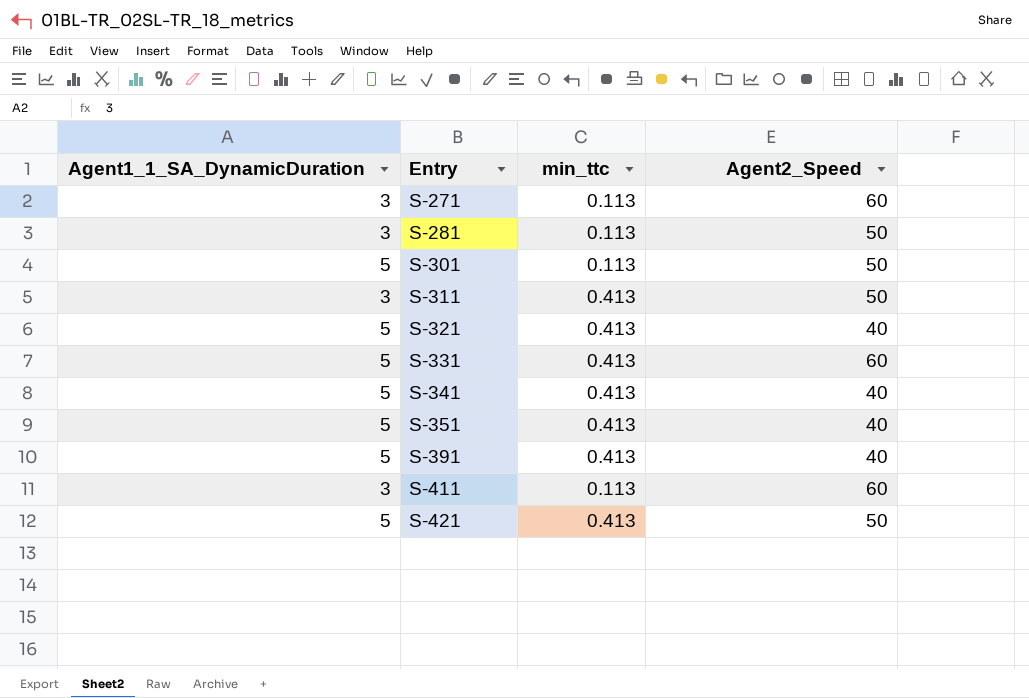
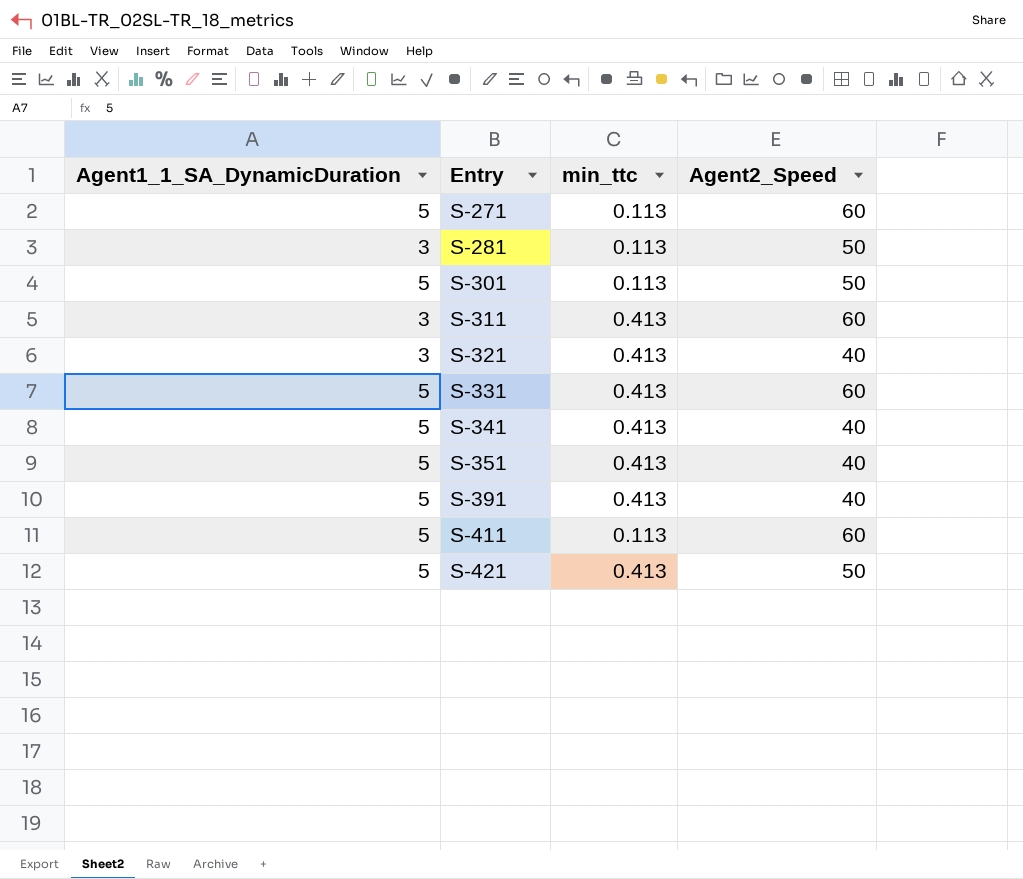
S-271 | Agent1_1_SA_DynamicDuration: 3 -> 5
S-311 | Agent2_Speed: 50 -> 60
S-321 | Agent1_1_SA_DynamicDuration: 5 -> 3
S-411 | Agent1_1_SA_DynamicDuration: 3 -> 5

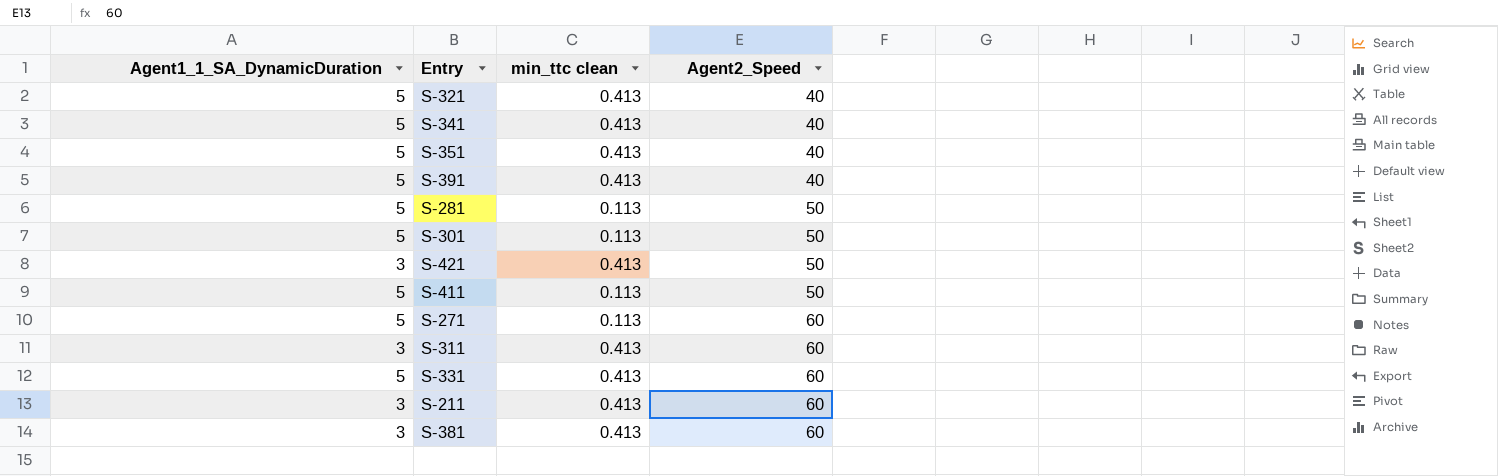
row order: Entry ascending -> Agent2_Speed ascending
column name: min_ttc -> min_ttc clean
S-321 | Agent1_1_SA_DynamicDuration: 3 -> 5
S-281 | Agent1_1_SA_DynamicDuration: 3 -> 5
S-421 | Agent1_1_SA_DynamicDuration: 5 -> 3
S-411 | Agent2_Speed: 60 -> 50
row S-211: none -> 3 | 0.413 | 60
row S-381: none -> 3 | 0.413 | 60

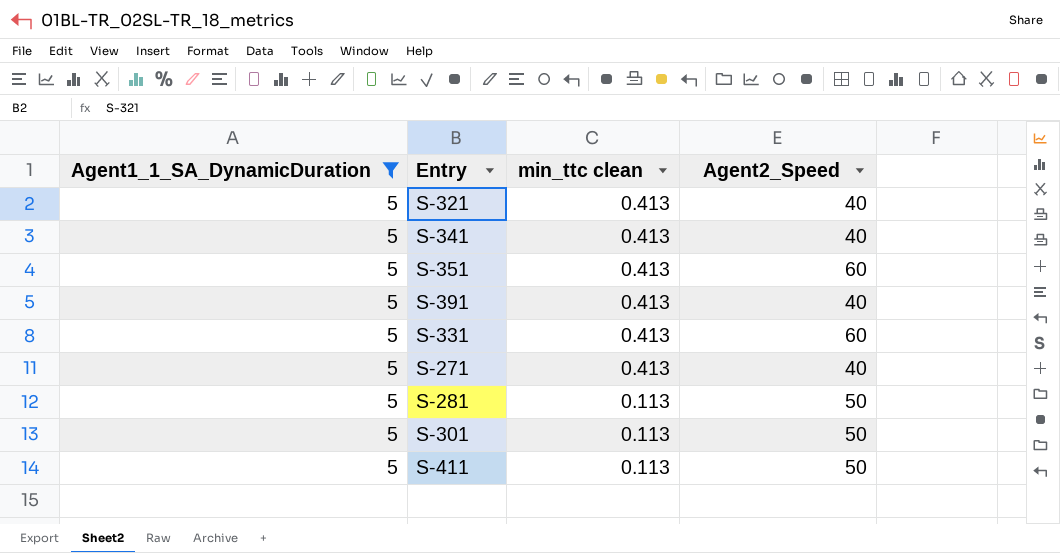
filter: none -> Agent1_1_SA_DynamicDuration = 5
row order: Agent2_Speed ascending -> min_ttc clean descending
S-351 | Agent2_Speed: 40 -> 60
S-271 | min_ttc clean: 0.113 -> 0.413
S-271 | Agent2_Speed: 60 -> 40

